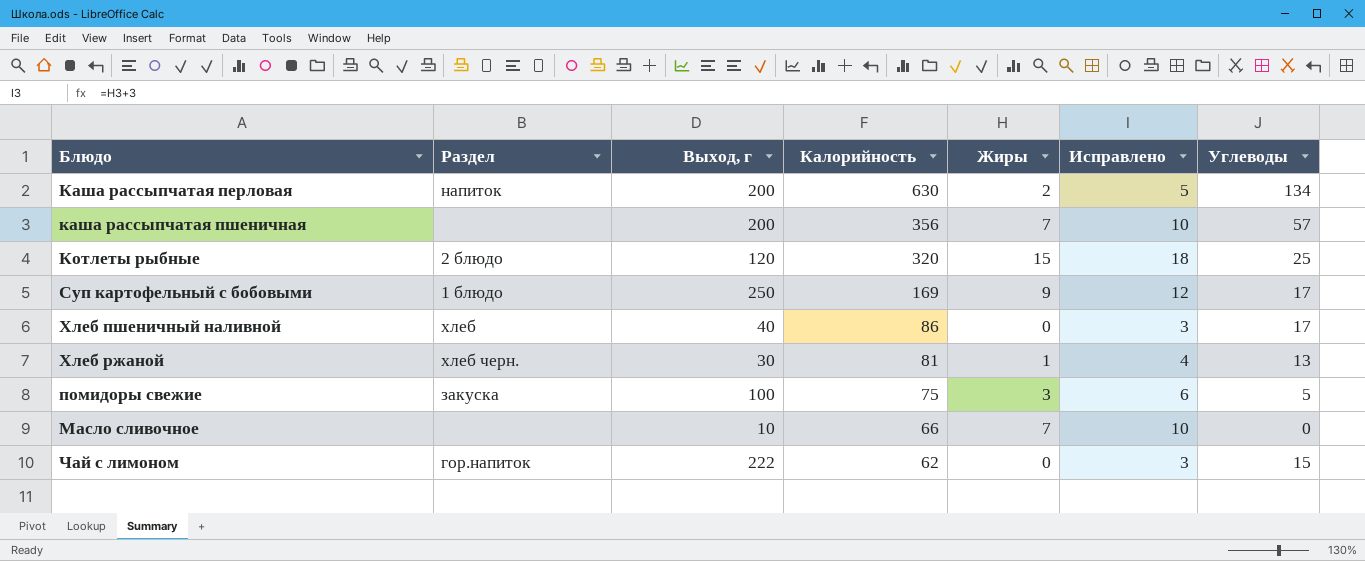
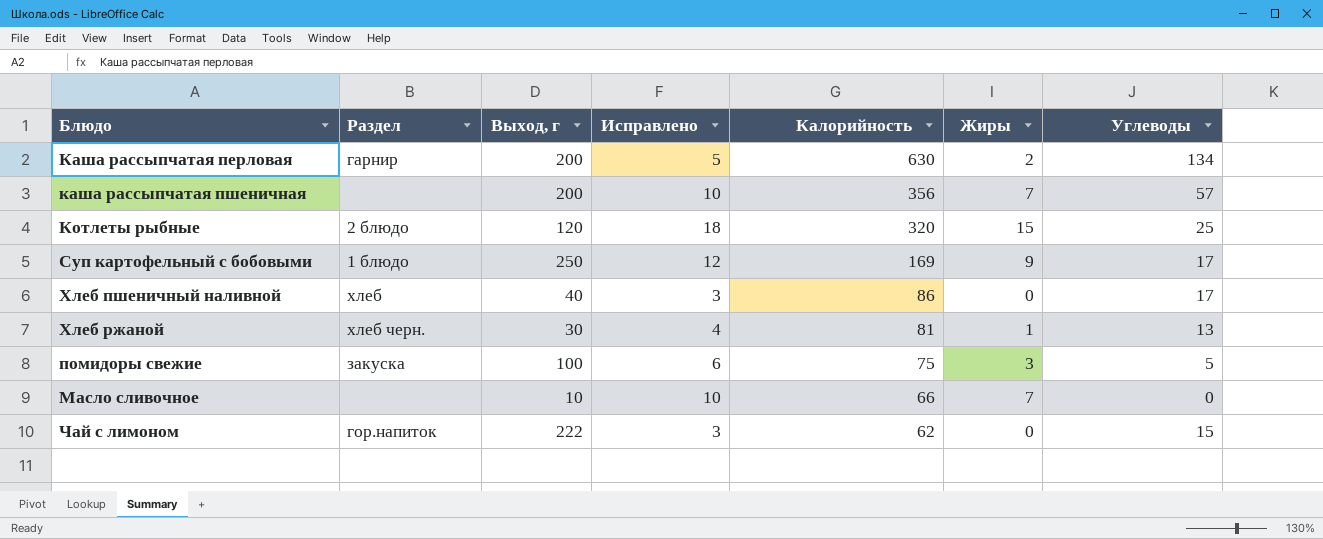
column Исправлено | position: 6 -> 4
Каша рассыпчатая перловая | Раздел: напиток -> гарнир

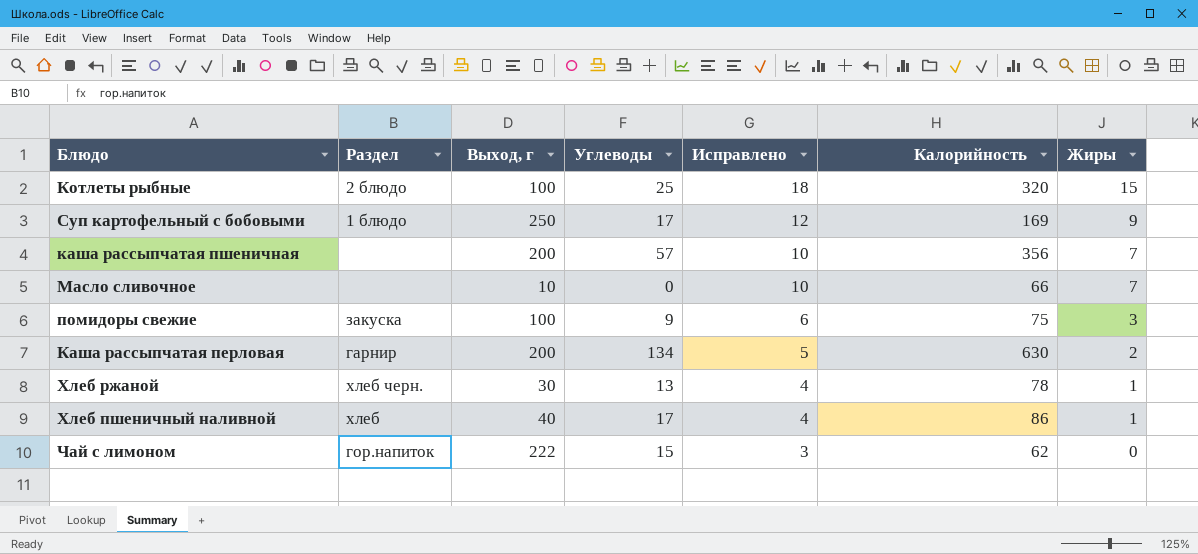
row order: Калорийность descending -> Исправлено descending
column Углеводы | position: 7 -> 4
Котлеты рыбные | Выход, г: 120 -> 100
помидоры свежие | Углеводы: 5 -> 9
Хлеб ржаной | Калорийность: 81 -> 78
Хлеб пшеничный наливной | Исправлено: 3 -> 4
Хлеб пшеничный наливной | Жиры: 0 -> 1

